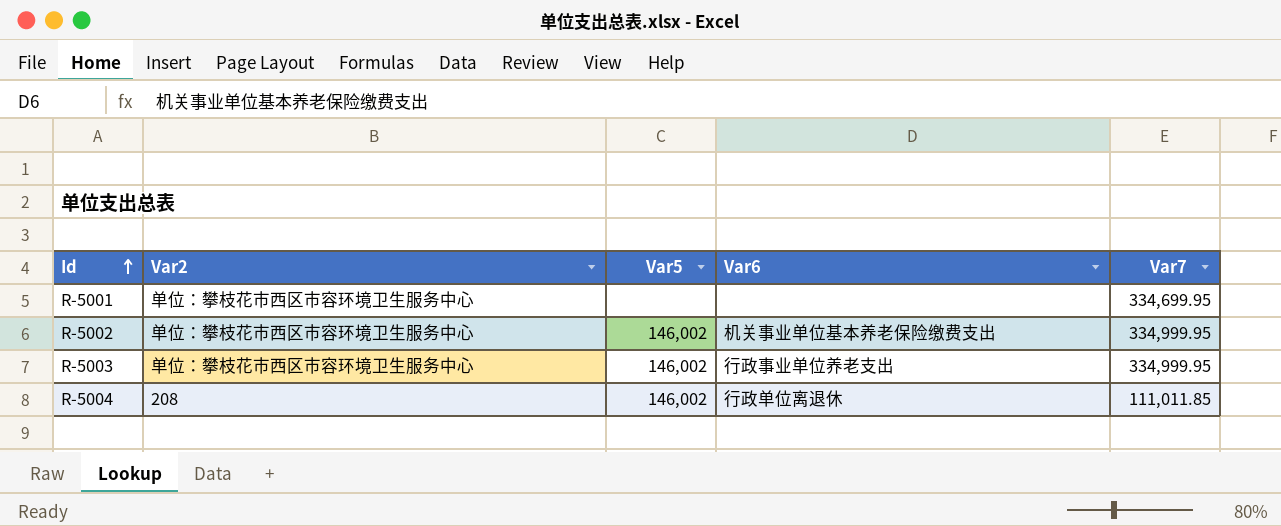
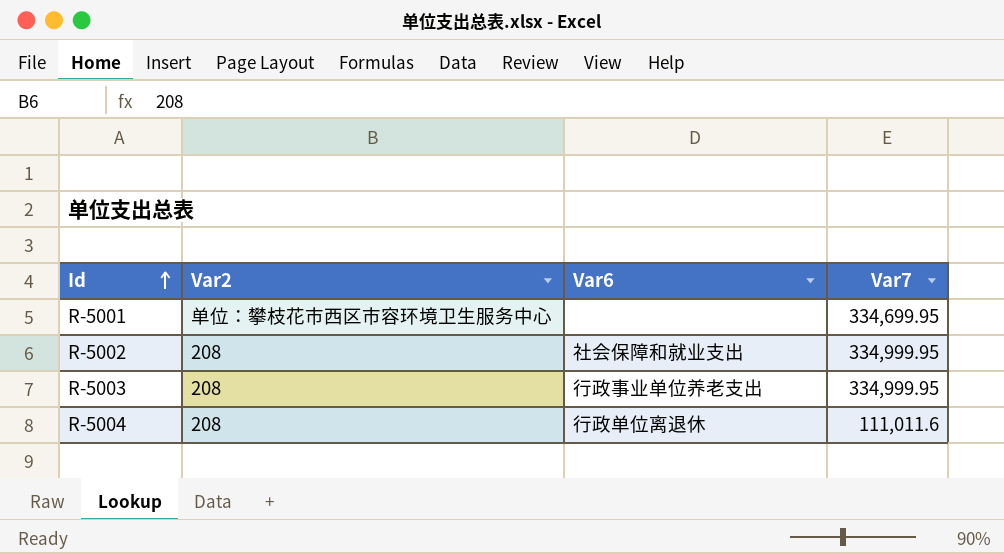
column Var5 | position: 3 -> none
R-5002 | Var2: 单位：攀枝花市西区市容环境卫生服务中心 -> 208
R-5002 | Var6: 机关事业单位基本养老保险缴费支出 -> 社会保障和就业支出
R-5003 | Var2: 单位：攀枝花市西区市容环境卫生服务中心 -> 208
R-5004 | Var7: 111,011.85 -> 111,011.6

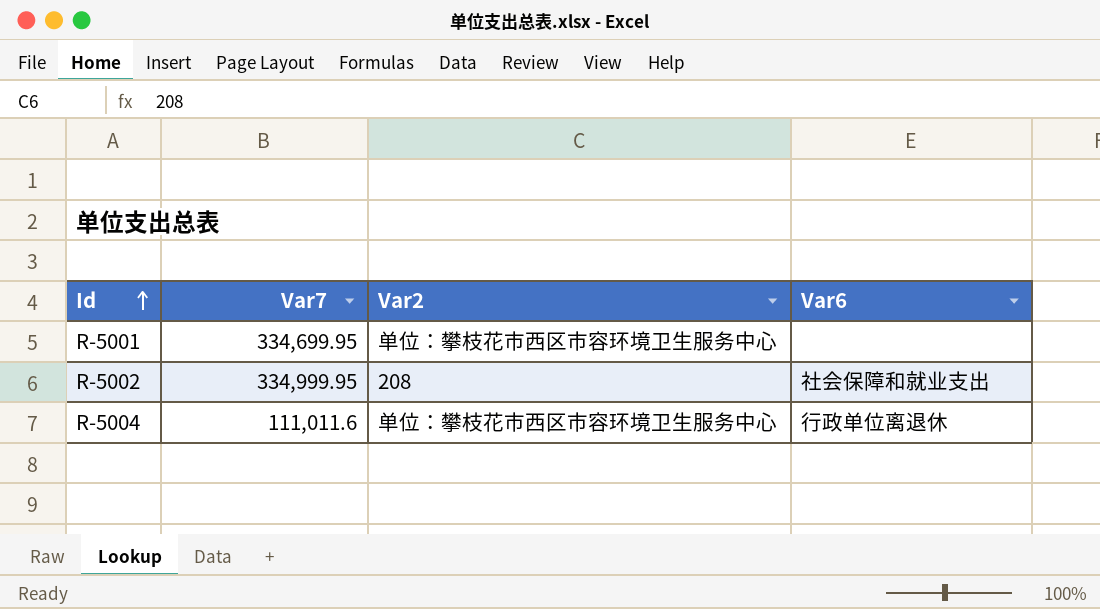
column Var7 | position: 4 -> 2
row R-5003: 208 | 行政事业单位养老支出 | 334,999.95 -> none
R-5004 | Var2: 208 -> 单位：攀枝花市西区市容环境卫生服务中心

